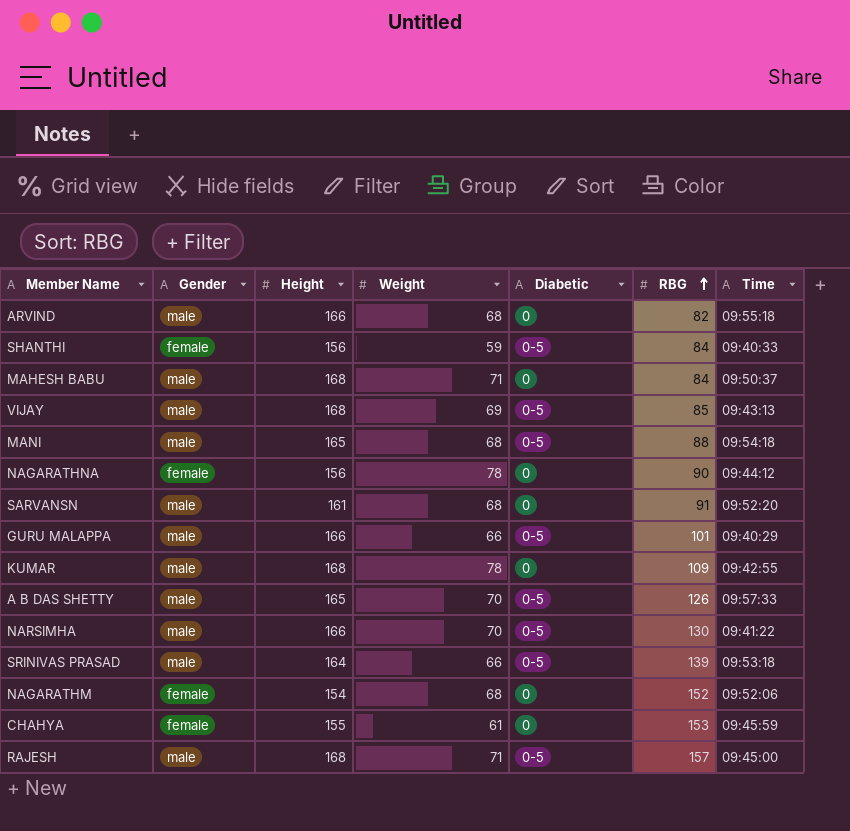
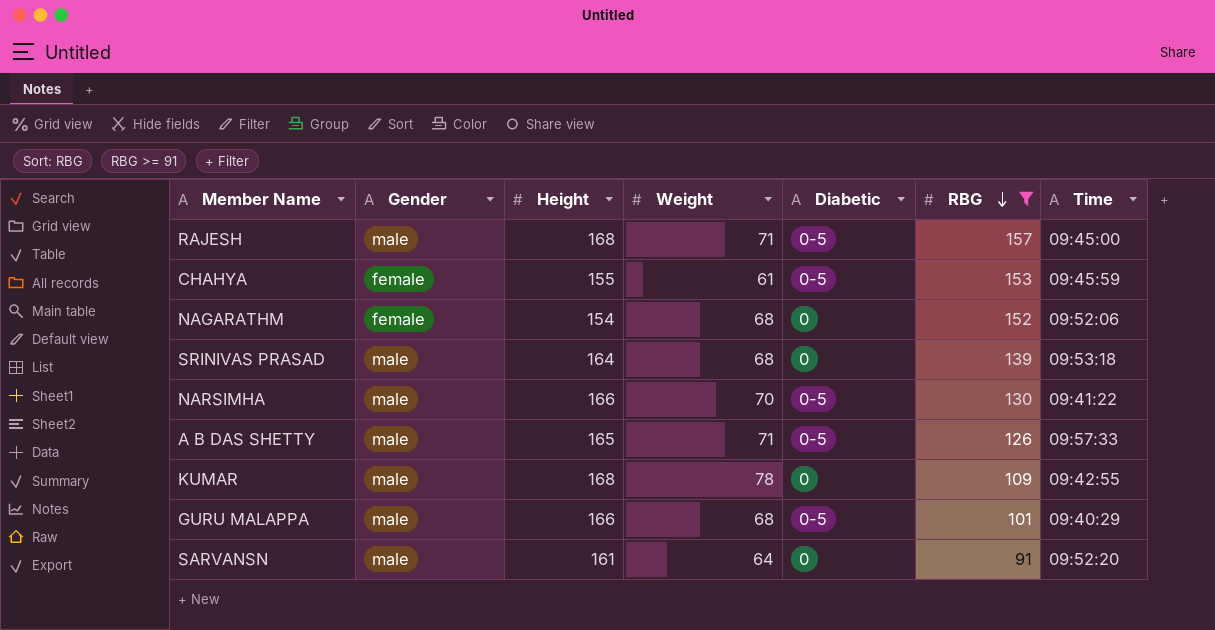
filter: none -> RBG >= 91
row order: RBG ascending -> RBG descending
CHAHYA | Diabetic: 0 -> 0-5
SRINIVAS PRASAD | Weight: 66 -> 68
SRINIVAS PRASAD | Diabetic: 0-5 -> 0
A B DAS SHETTY | Weight: 70 -> 71
GURU MALAPPA | Weight: 66 -> 68
SARVANSN | Weight: 68 -> 64

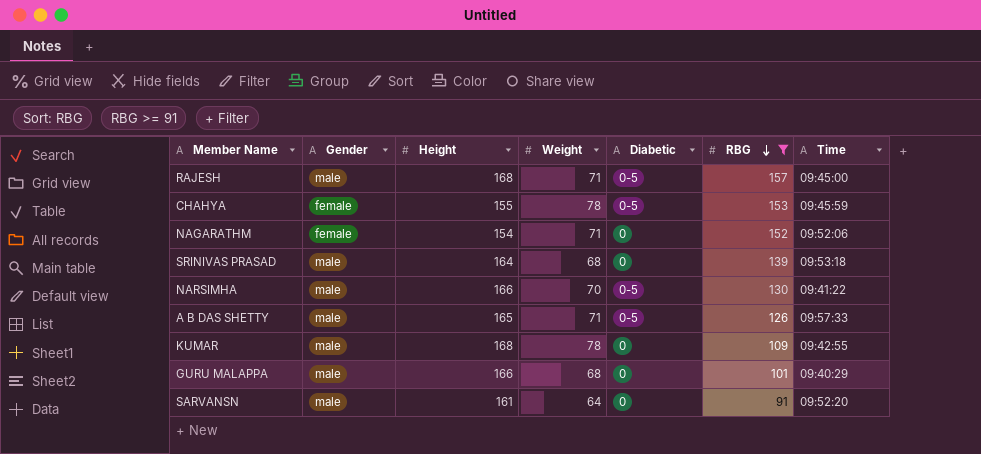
CHAHYA | Weight: 61 -> 78
NAGARATHM | Weight: 68 -> 71
GURU MALAPPA | Diabetic: 0-5 -> 0

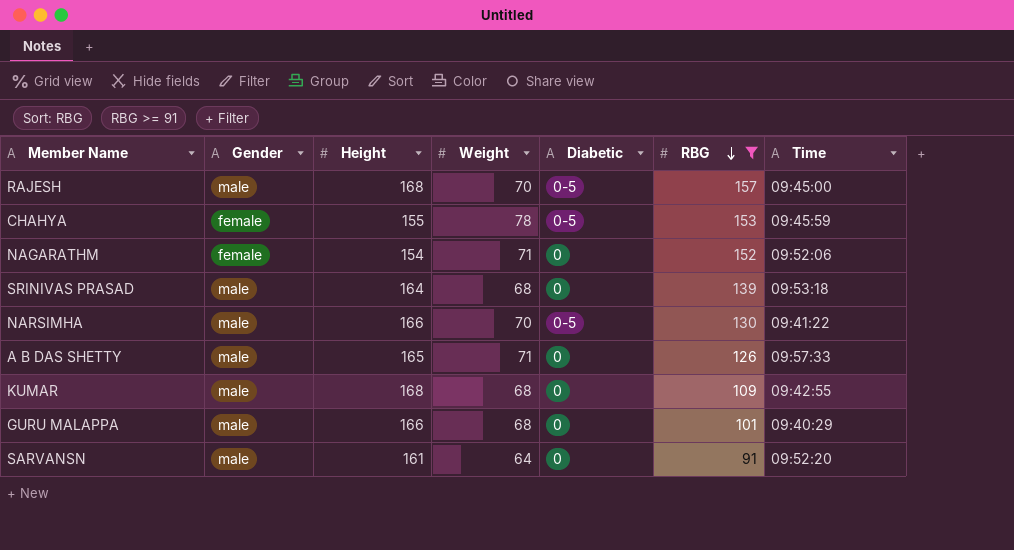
RAJESH | Weight: 71 -> 70
A B DAS SHETTY | Diabetic: 0-5 -> 0
KUMAR | Weight: 78 -> 68

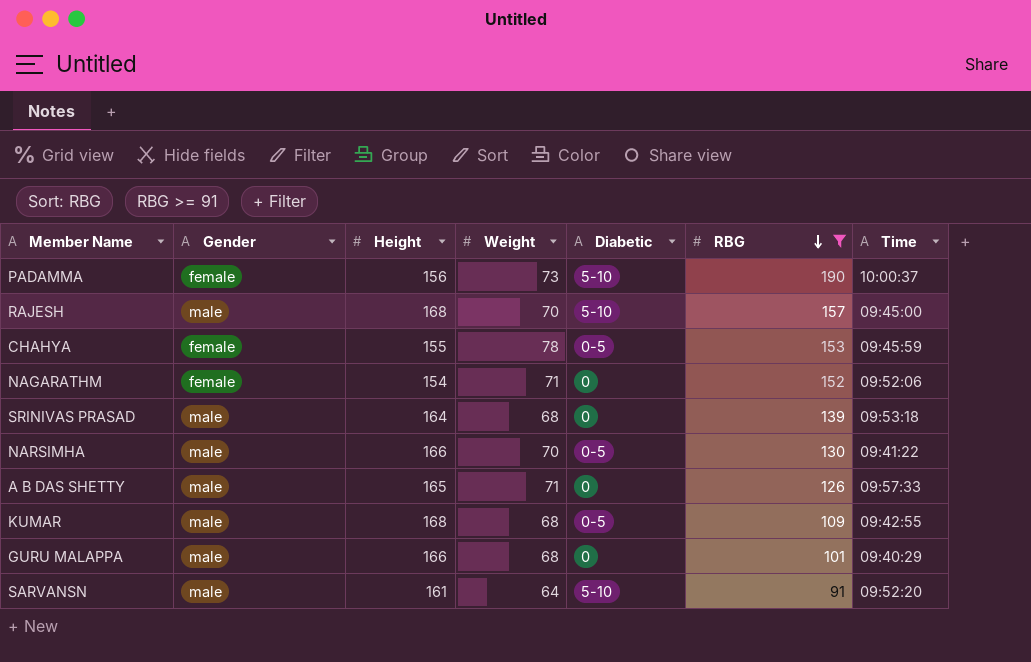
row PADAMMA: none -> female | 156 | 73 | 5-10 | 190 | 10:00:37
RAJESH | Diabetic: 0-5 -> 5-10
KUMAR | Diabetic: 0 -> 0-5
SARVANSN | Diabetic: 0 -> 5-10

